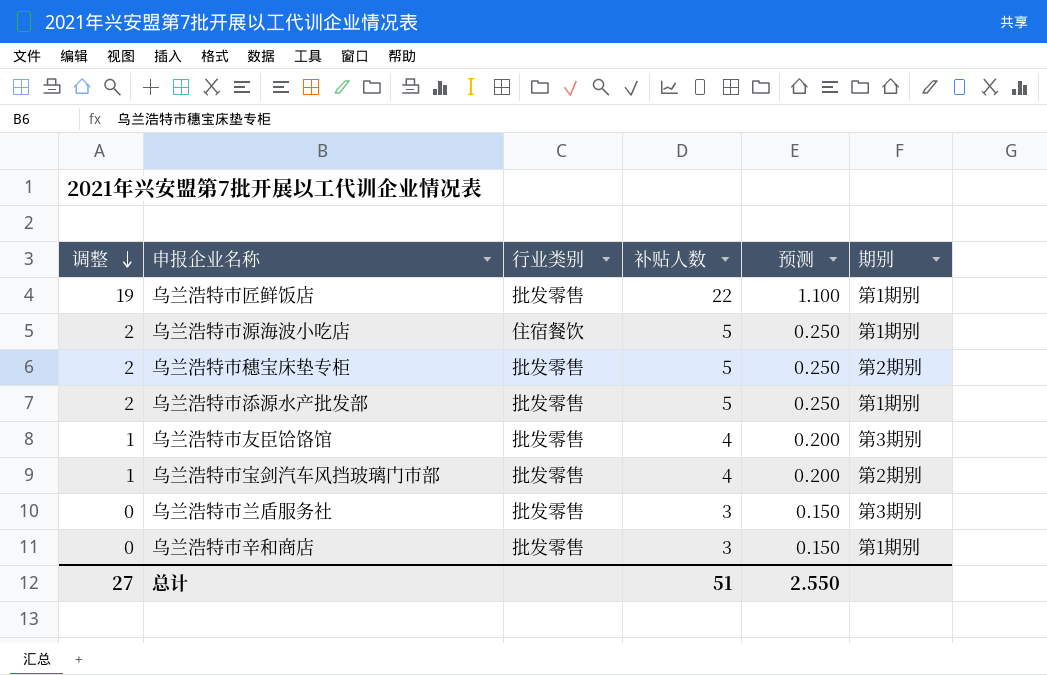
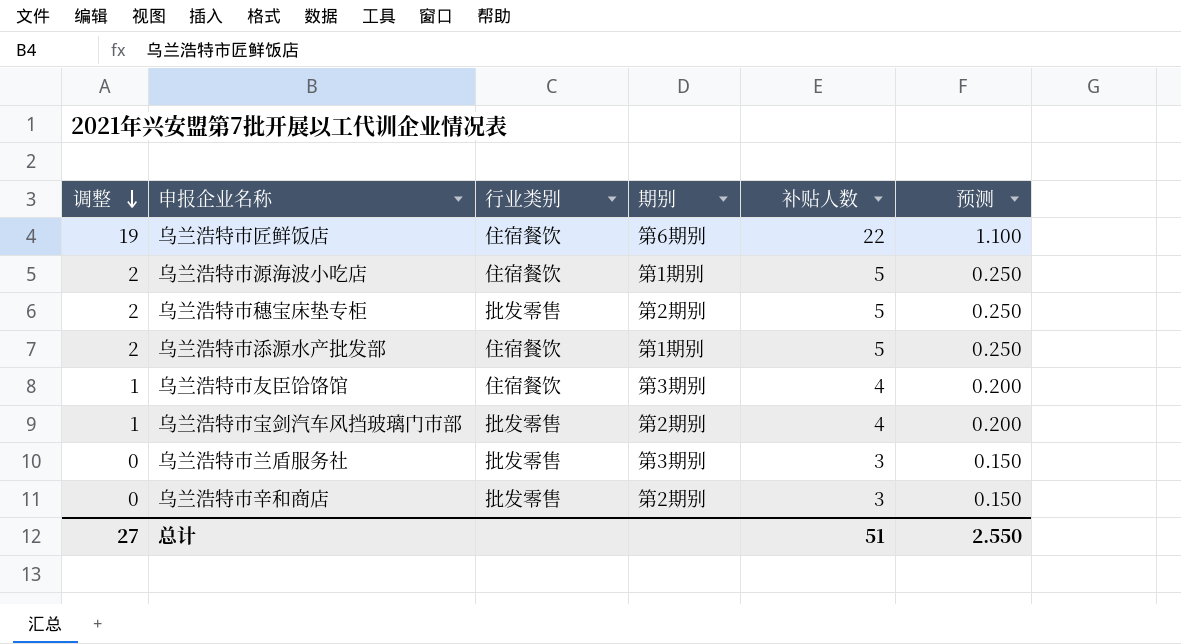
column 期别 | position: 6 -> 4
乌兰浩特市匠鲜饭店 | 行业类别: 批发零售 -> 住宿餐饮
乌兰浩特市匠鲜饭店 | 期别: 第1期别 -> 第6期别
乌兰浩特市添源水产批发部 | 行业类别: 批发零售 -> 住宿餐饮
乌兰浩特市友臣饸饹馆 | 行业类别: 批发零售 -> 住宿餐饮
乌兰浩特市辛和商店 | 期别: 第1期别 -> 第2期别

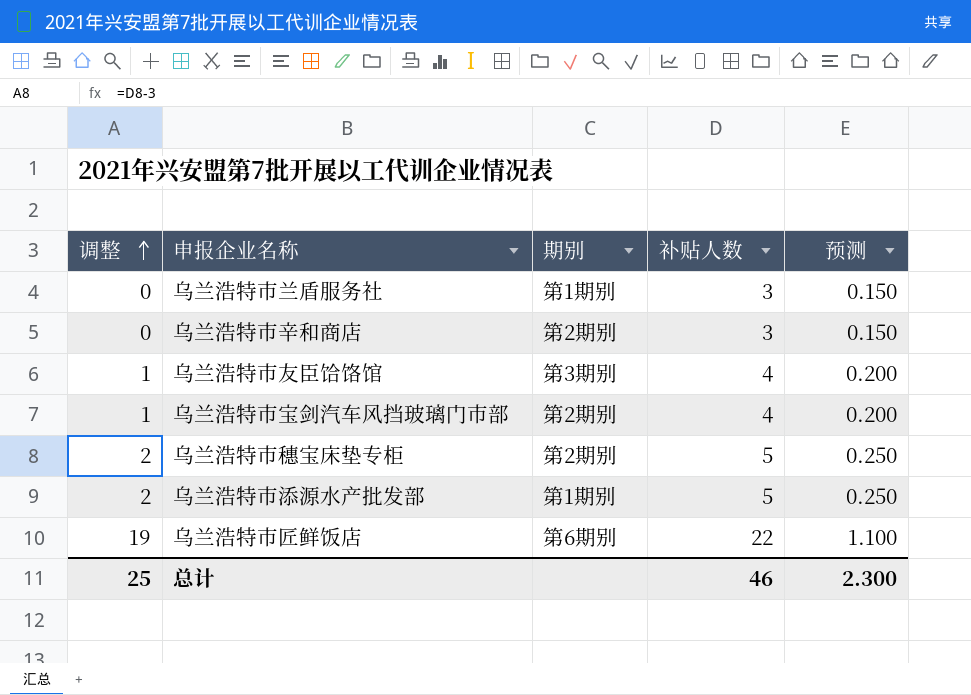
row order: 调整 descending -> 调整 ascending
column 行业类别 | position: 3 -> none
row 乌兰浩特市源海波小吃店: 2 | 住宿餐饮 | 第1期别 | 5 | 0.250 -> none
乌兰浩特市兰盾服务社 | 期别: 第3期别 -> 第1期别
总计 | 调整: 27 -> 25
总计 | 补贴人数: 51 -> 46
总计 | 预测: 2.550 -> 2.300

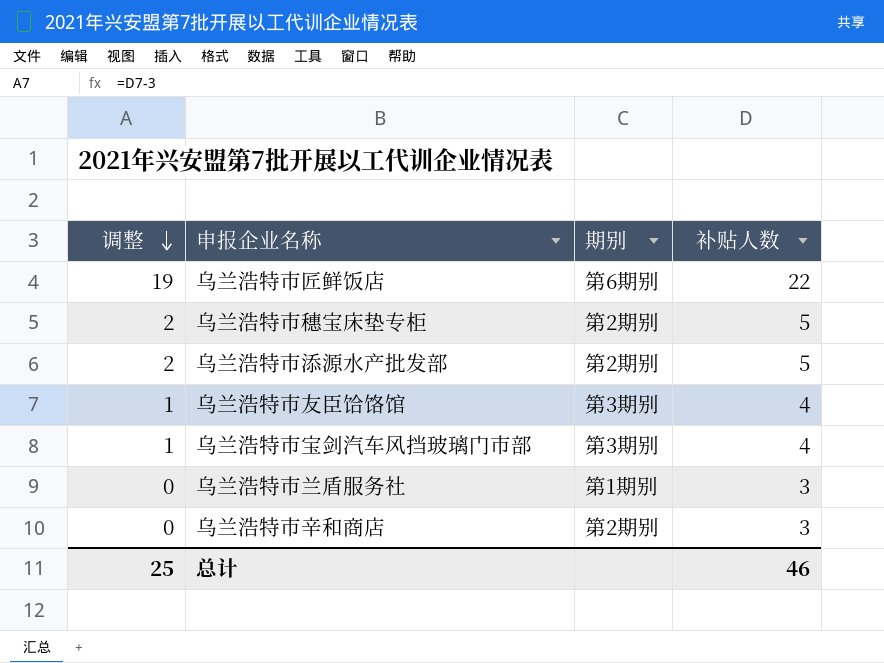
row order: 调整 ascending -> 调整 descending
column 预测 | formula: [补贴人数] * 0.05 -> none
乌兰浩特市添源水产批发部 | 期别: 第1期别 -> 第2期别
乌兰浩特市宝剑汽车风挡玻璃门市部 | 期别: 第2期别 -> 第3期别

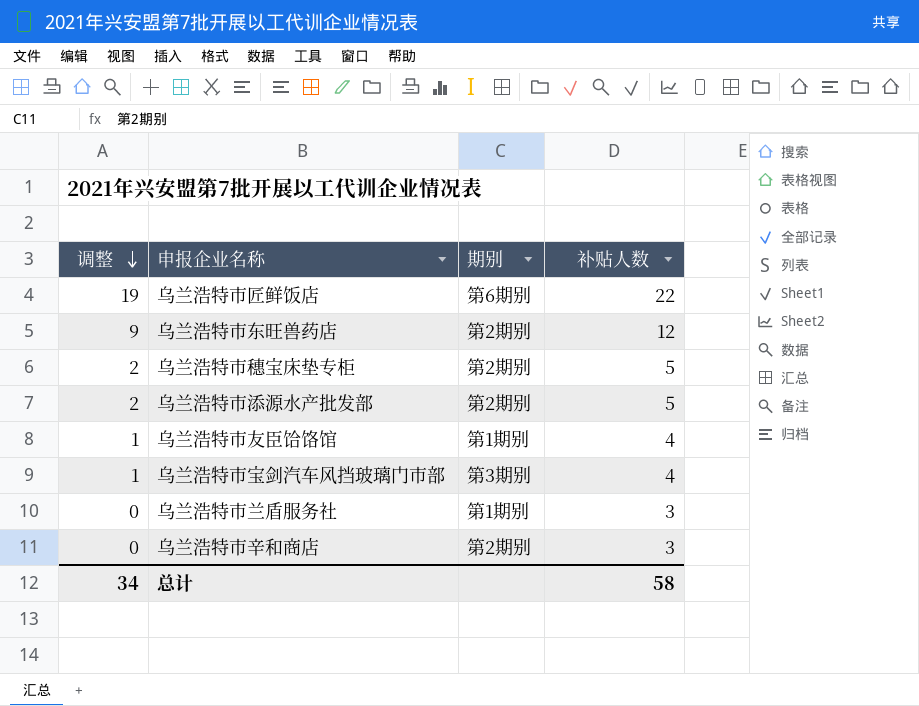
row 乌兰浩特市东旺兽药店: none -> 9 | 第2期别 | 12
乌兰浩特市友臣饸饹馆 | 期别: 第3期别 -> 第1期别
总计 | 调整: 25 -> 34
总计 | 补贴人数: 46 -> 58

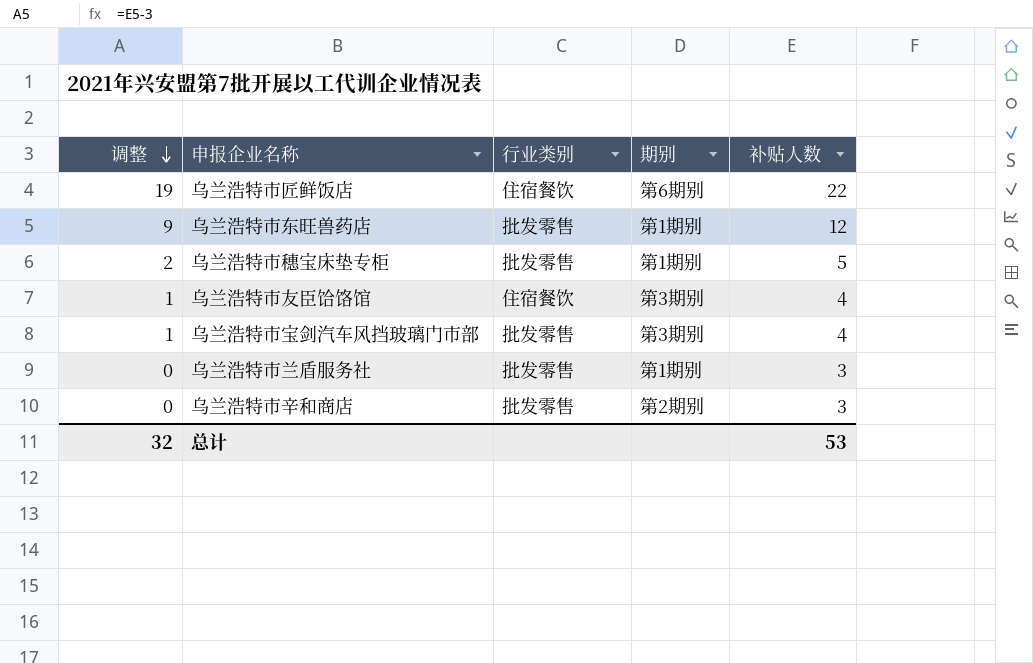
column 行业类别 | position: none -> 3
row 乌兰浩特市添源水产批发部: 2 | 第2期别 | 5 -> none
乌兰浩特市东旺兽药店 | 期别: 第2期别 -> 第1期别
乌兰浩特市穗宝床垫专柜 | 期别: 第2期别 -> 第1期别
乌兰浩特市友臣饸饹馆 | 期别: 第1期别 -> 第3期别
总计 | 调整: 34 -> 32
总计 | 补贴人数: 58 -> 53

